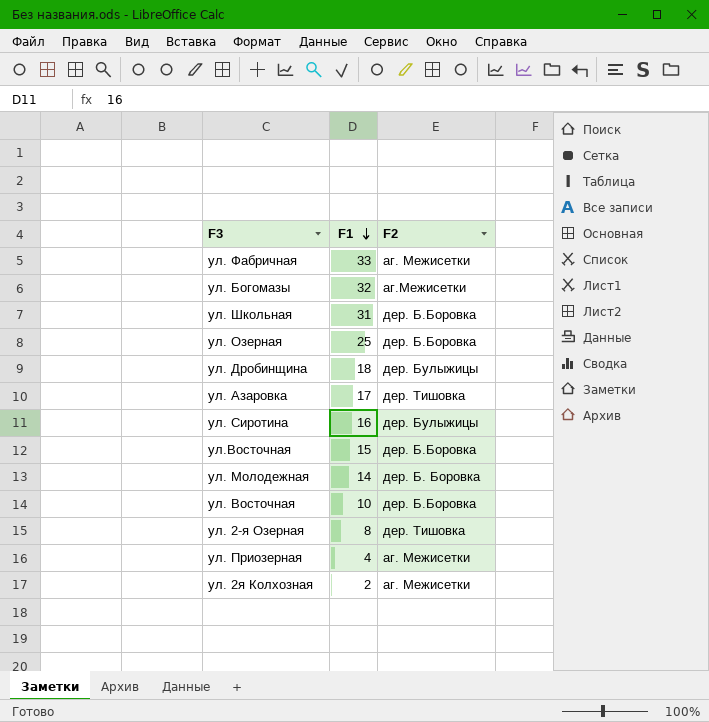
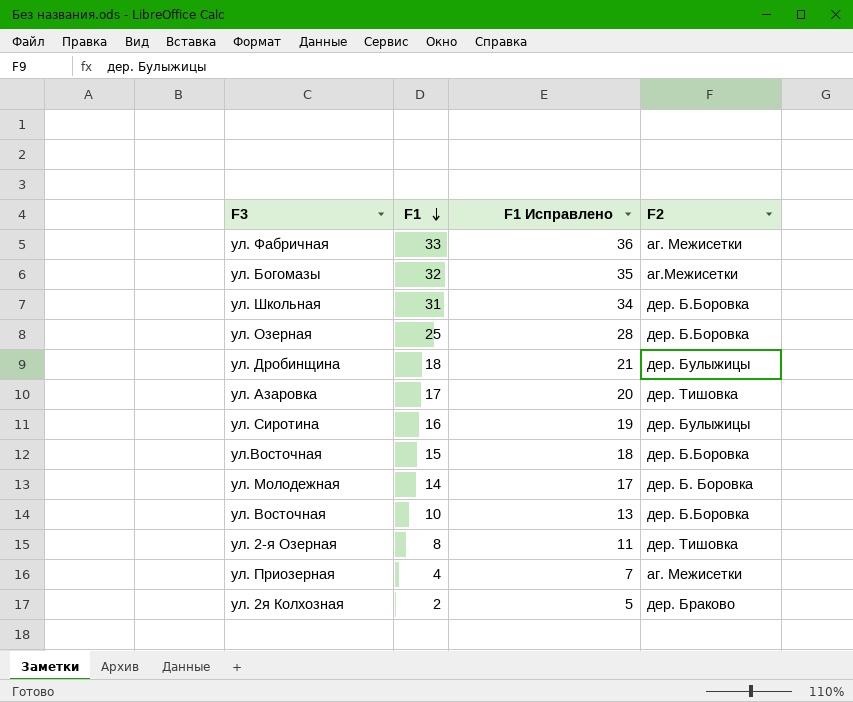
column F1 Исправлено | formula: none -> [F1] + 3
ул. 2я Колхозная | F2: аг. Межисетки -> дер. Браково

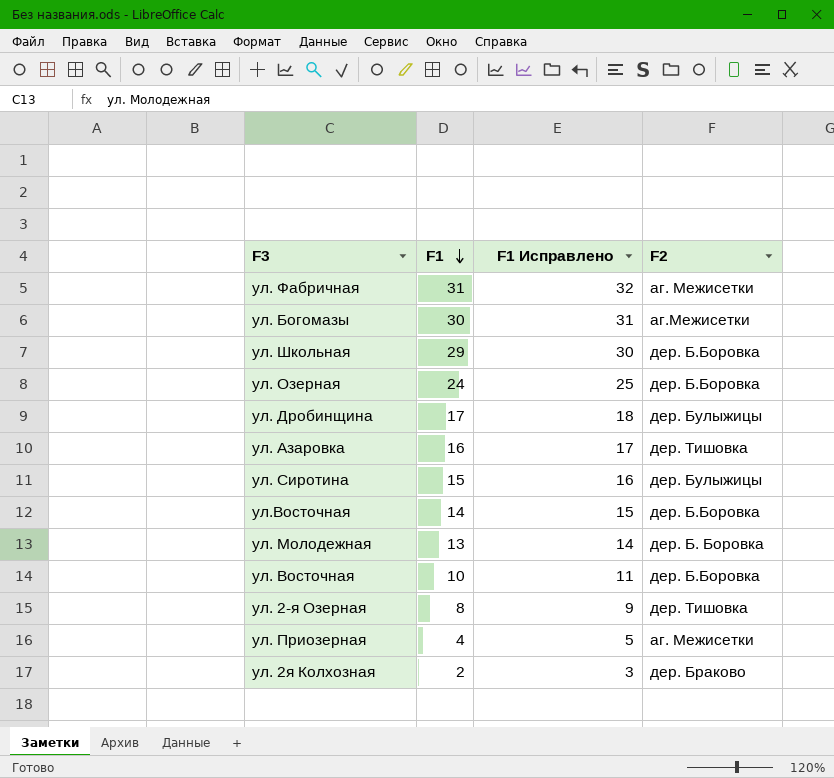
column F1 Исправлено | formula: [F1] + 3 -> [F1] + 1
ул. Фабричная | F1: 33 -> 31
ул. Богомазы | F1: 32 -> 30
ул. Школьная | F1: 31 -> 29
ул. Озерная | F1: 25 -> 24
ул. Дробинщина | F1: 18 -> 17
ул. Азаровка | F1: 17 -> 16
ул. Сиротина | F1: 16 -> 15
ул.Восточная | F1: 15 -> 14
ул. Молодежная | F1: 14 -> 13

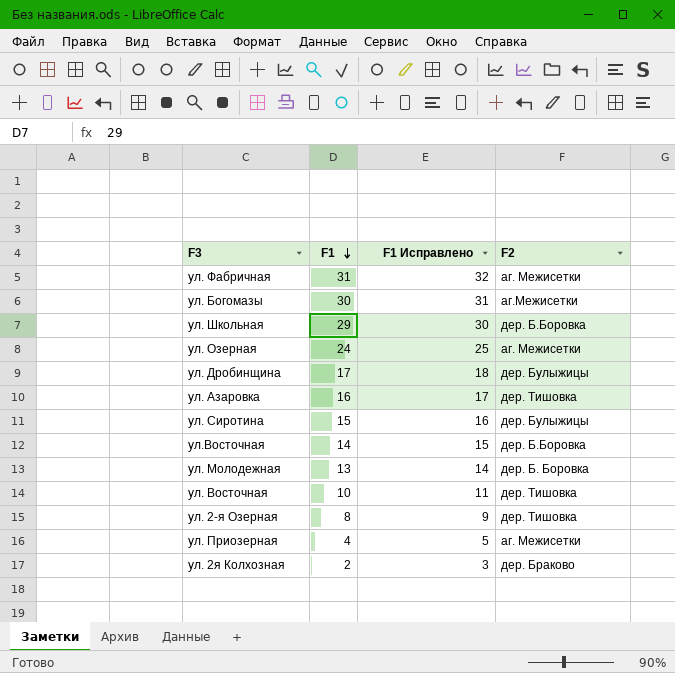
ул. Озерная | F2: дер. Б.Боровка -> аг. Межисетки
ул. Восточная | F2: дер. Б.Боровка -> дер. Тишовка

